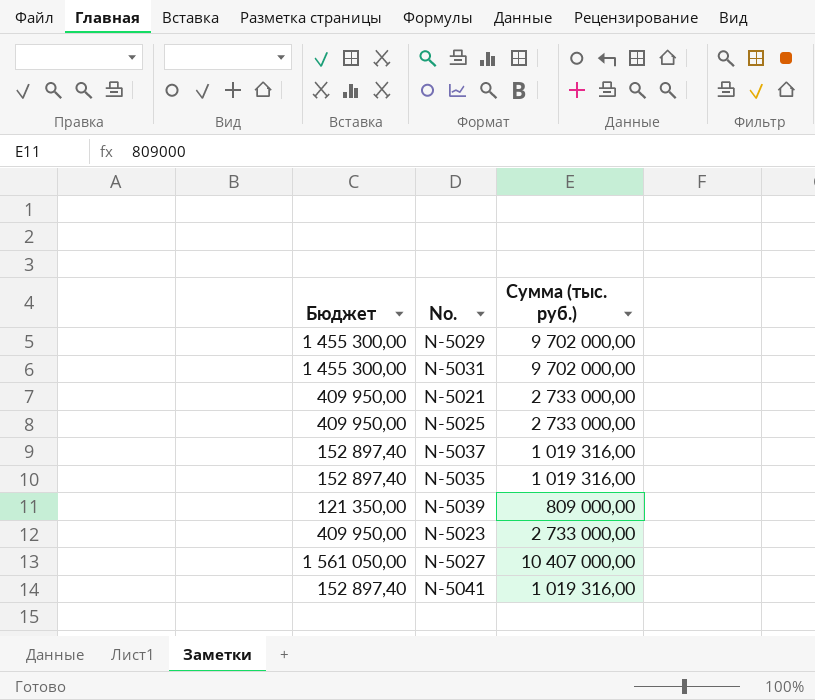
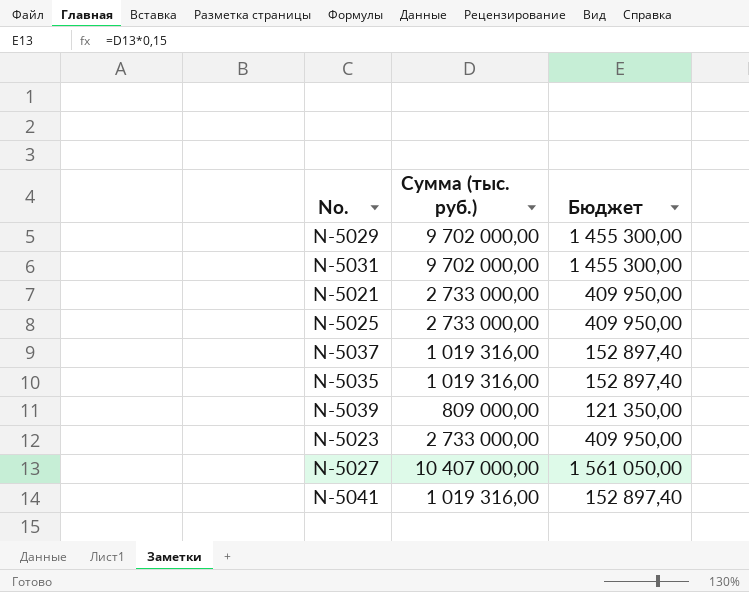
column Бюджет | position: 1 -> 3

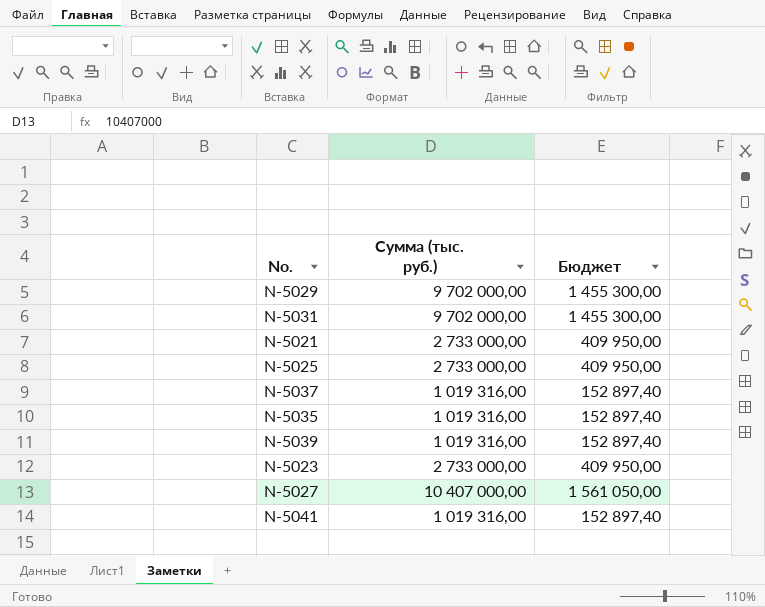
N-5039 | Сумма (тыс. руб.): 809 000,00 -> 1 019 316,00
N-5039 | Бюджет: 121 350,00 -> 152 897,40

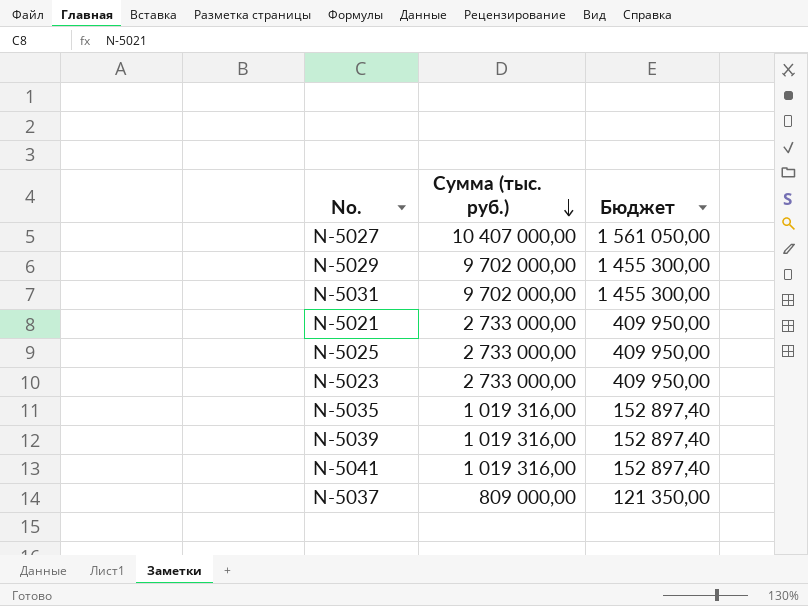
row order: none -> Сумма (тыс. руб.) descending
N-5037 | Сумма (тыс. руб.): 1 019 316,00 -> 809 000,00
N-5037 | Бюджет: 152 897,40 -> 121 350,00

